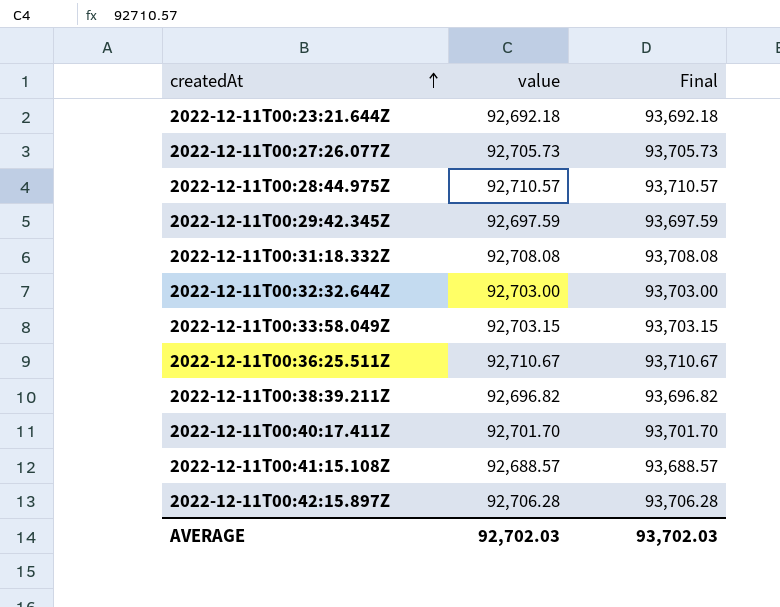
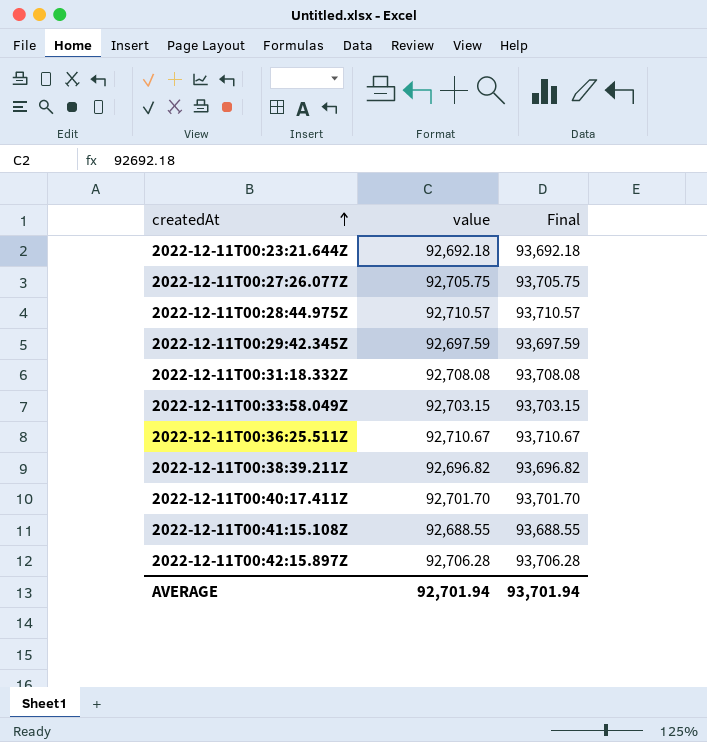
row 2022-12-11T00:32:32.644Z: 92,703.00 | 93,703.00 -> none
2022-12-11T00:27:26.077Z | value: 92,705.73 -> 92,705.75
2022-12-11T00:27:26.077Z | Final: 93,705.73 -> 93,705.75
2022-12-11T00:41:15.108Z | value: 92,688.57 -> 92,688.55
2022-12-11T00:41:15.108Z | Final: 93,688.57 -> 93,688.55
AVERAGE | value: 92,702.03 -> 92,701.94
AVERAGE | Final: 93,702.03 -> 93,701.94

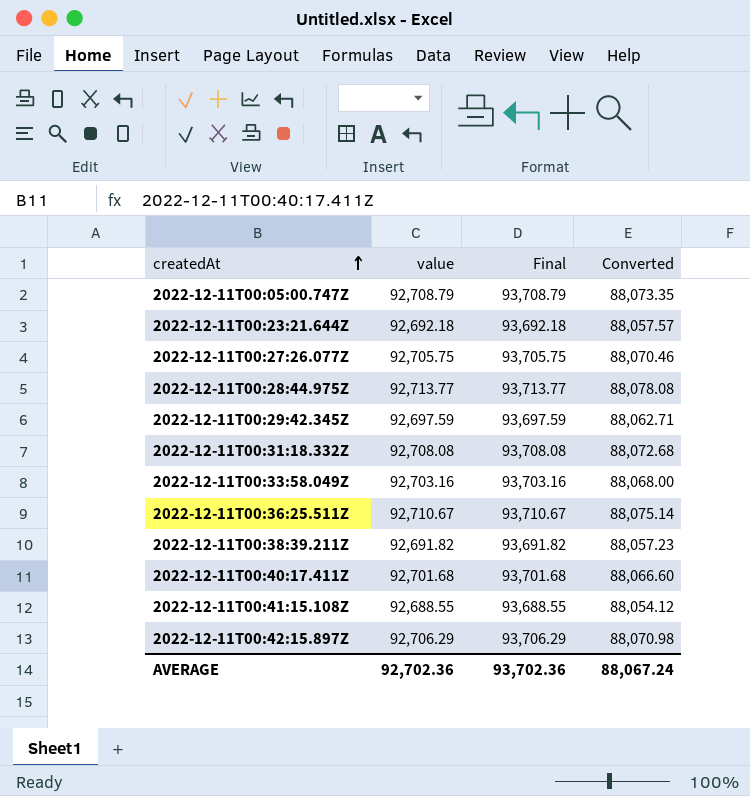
column Converted | formula: none -> [value] * 0.95
row 2022-12-11T00:05:00.747Z: none -> 92,708.79 | 93,708.79 | 88,073.35
2022-12-11T00:28:44.975Z | value: 92,710.57 -> 92,713.77
2022-12-11T00:28:44.975Z | Final: 93,710.57 -> 93,713.77
2022-12-11T00:33:58.049Z | value: 92,703.15 -> 92,703.16
2022-12-11T00:33:58.049Z | Final: 93,703.15 -> 93,703.16
2022-12-11T00:38:39.211Z | value: 92,696.82 -> 92,691.82
2022-12-11T00:38:39.211Z | Final: 93,696.82 -> 93,691.82
2022-12-11T00:40:17.411Z | value: 92,701.70 -> 92,701.68
2022-12-11T00:40:17.411Z | Final: 93,701.70 -> 93,701.68
2022-12-11T00:42:15.897Z | value: 92,706.28 -> 92,706.29
2022-12-11T00:42:15.897Z | Final: 93,706.28 -> 93,706.29
AVERAGE | value: 92,701.94 -> 92,702.36
AVERAGE | Final: 93,701.94 -> 93,702.36

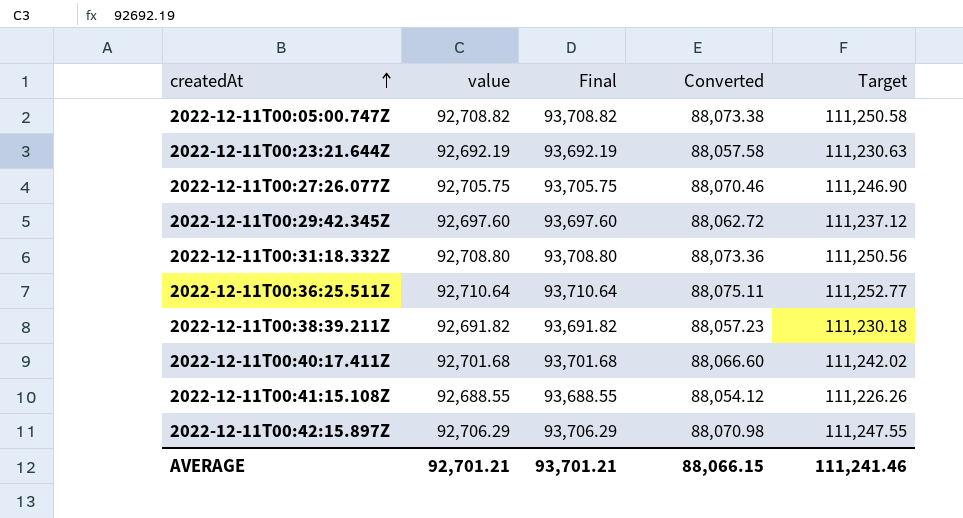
column Target | formula: none -> [value] * 1.2
row 2022-12-11T00:28:44.975Z: 92,713.77 | 93,713.77 | 88,078.08 -> none
row 2022-12-11T00:33:58.049Z: 92,703.16 | 93,703.16 | 88,068.00 -> none
2022-12-11T00:05:00.747Z | value: 92,708.79 -> 92,708.82
2022-12-11T00:05:00.747Z | Final: 93,708.79 -> 93,708.82
2022-12-11T00:05:00.747Z | Converted: 88,073.35 -> 88,073.38
2022-12-11T00:23:21.644Z | value: 92,692.18 -> 92,692.19
2022-12-11T00:23:21.644Z | Final: 93,692.18 -> 93,692.19
2022-12-11T00:23:21.644Z | Converted: 88,057.57 -> 88,057.58
2022-12-11T00:29:42.345Z | value: 92,697.59 -> 92,697.60
2022-12-11T00:29:42.345Z | Final: 93,697.59 -> 93,697.60
2022-12-11T00:29:42.345Z | Converted: 88,062.71 -> 88,062.72
2022-12-11T00:31:18.332Z | value: 92,708.08 -> 92,708.80
2022-12-11T00:31:18.332Z | Final: 93,708.08 -> 93,708.80
2022-12-11T00:31:18.332Z | Converted: 88,072.68 -> 88,073.36
2022-12-11T00:36:25.511Z | value: 92,710.67 -> 92,710.64
2022-12-11T00:36:25.511Z | Final: 93,710.67 -> 93,710.64
2022-12-11T00:36:25.511Z | Converted: 88,075.14 -> 88,075.11
AVERAGE | value: 92,702.36 -> 92,701.21
AVERAGE | Final: 93,702.36 -> 93,701.21
AVERAGE | Converted: 88,067.24 -> 88,066.15

